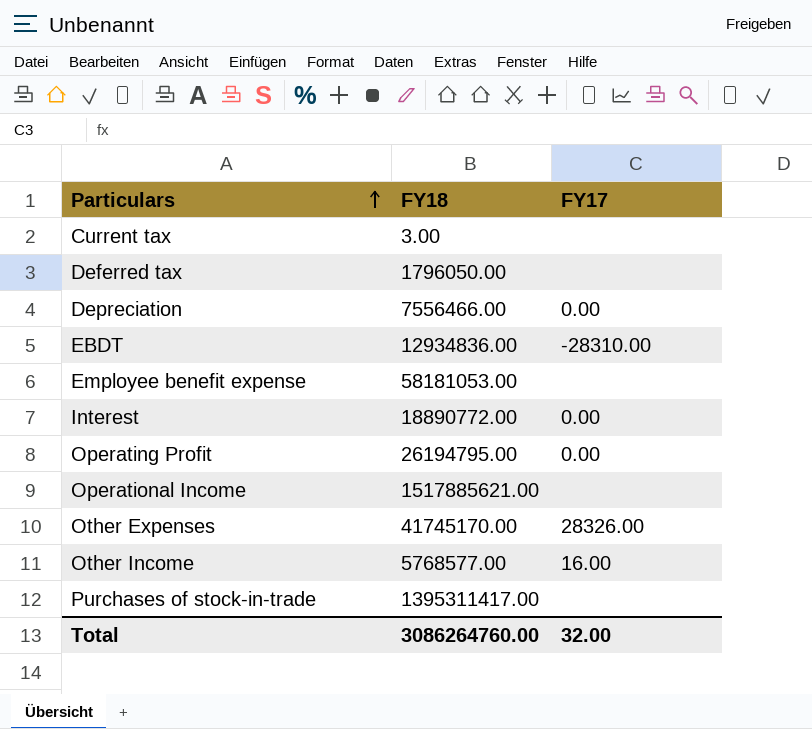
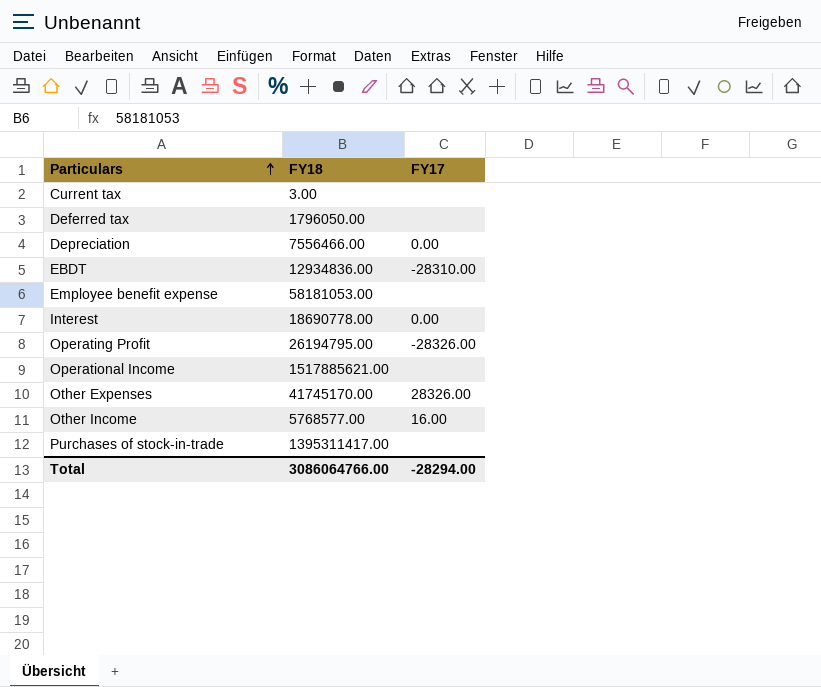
Interest | FY18: 18890772.00 -> 18690778.00
Operating Profit | FY17: 0.00 -> -28326.00
Total | FY18: 3086264760.00 -> 3086064766.00
Total | FY17: 32.00 -> -28294.00

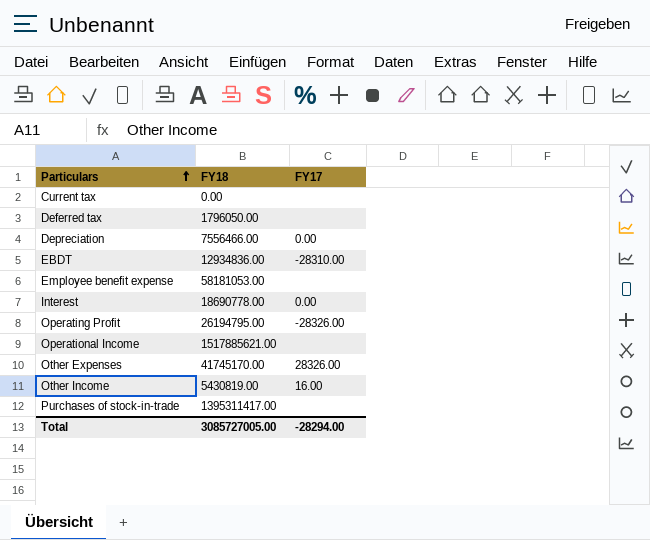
Current tax | FY18: 3.00 -> 0.00
Other Income | FY18: 5768577.00 -> 5430819.00
Total | FY18: 3086064766.00 -> 3085727005.00

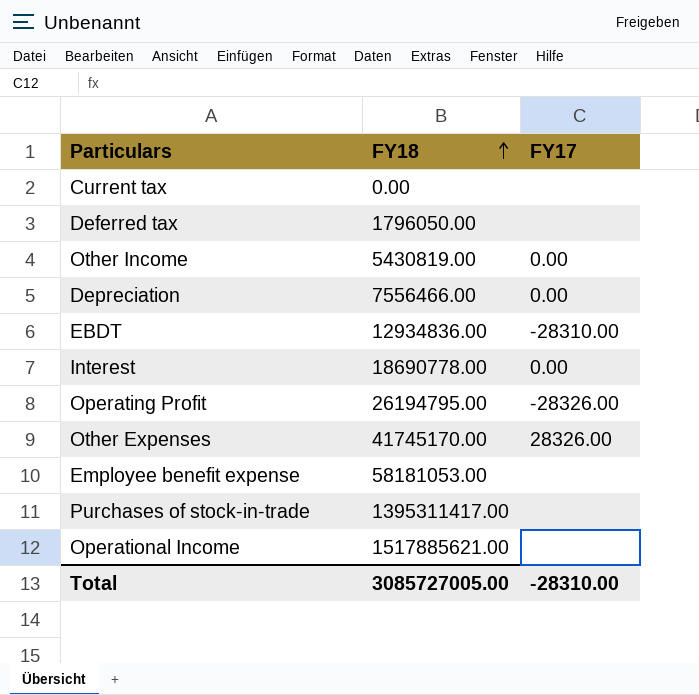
row order: Particulars ascending -> FY18 ascending
Other Income | FY17: 16.00 -> 0.00
Total | FY17: -28294.00 -> -28310.00

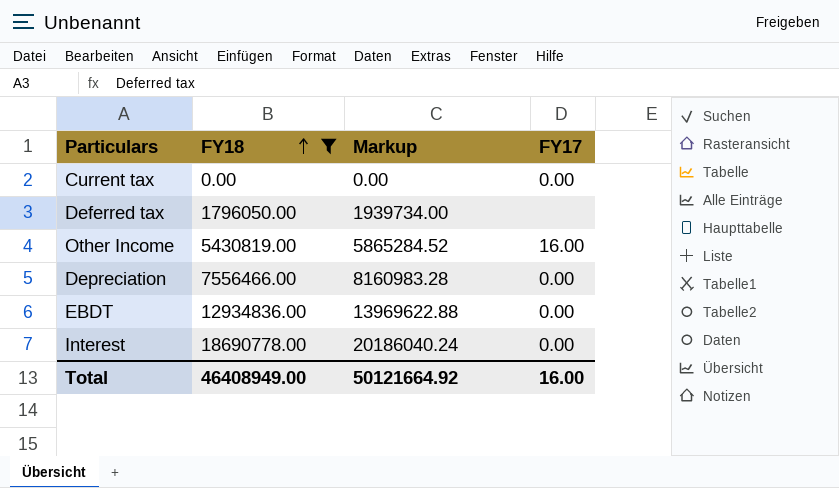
filter: none -> FY18 <= 18690778.00
column Markup | formula: none -> [FY18] * 1.08
Current tax | FY17: none -> 0.00
Other Income | FY17: 0.00 -> 16.00
EBDT | FY17: -28310.00 -> 0.00
Total | FY18: 3085727005.00 -> 46408949.00
Total | FY17: -28310.00 -> 16.00

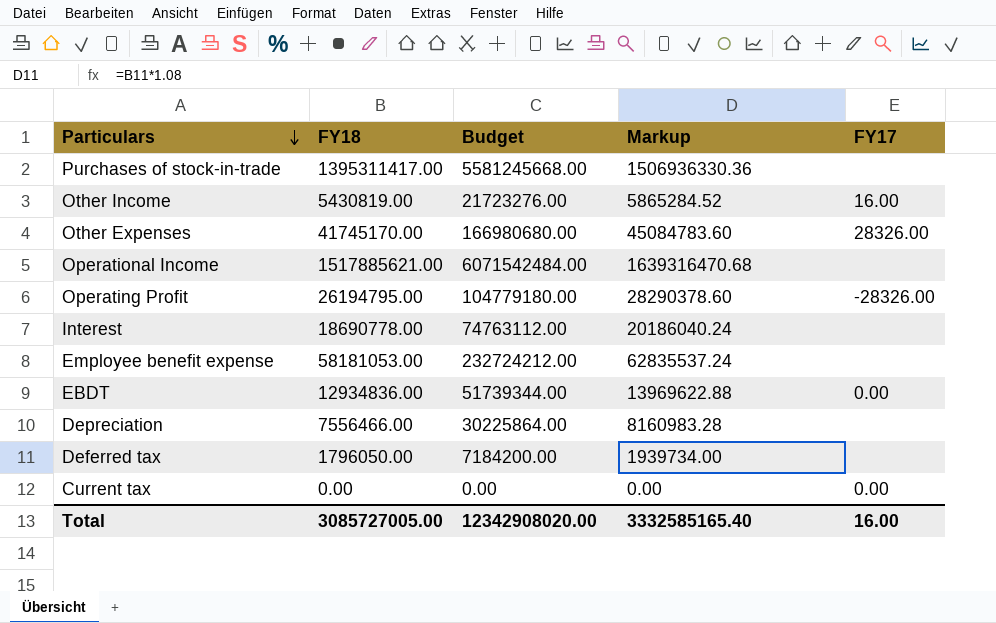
filter: FY18 <= 18690778.00 -> none
row order: FY18 ascending -> Particulars descending
column Budget | formula: none -> [FY18] * 4
Interest | FY17: 0.00 -> none
Depreciation | FY17: 0.00 -> none
Total | FY18: 46408949.00 -> 3085727005.00
Total | Markup: 50121664.92 -> 3332585165.40

